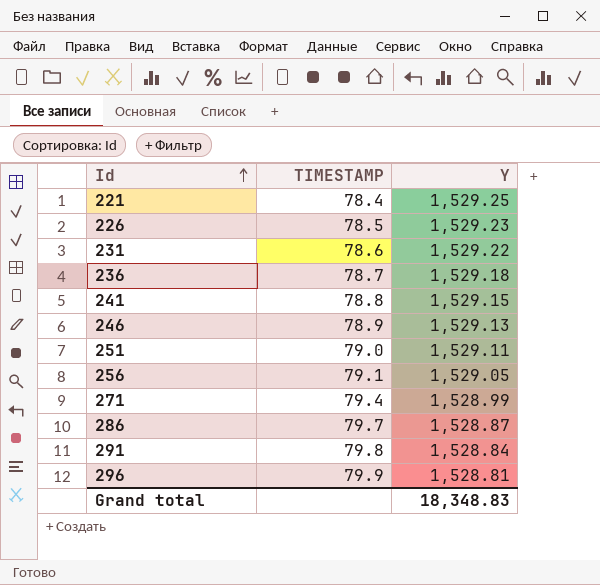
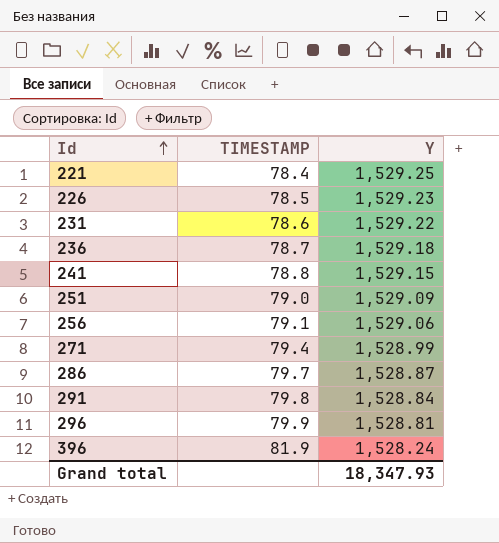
row 246: 78.9 | 1,529.13 -> none
251 | Y: 1,529.11 -> 1,529.09
256 | Y: 1,529.05 -> 1,529.06
row 396: none -> 81.9 | 1,528.24
Grand total | Y: 18,348.83 -> 18,347.93

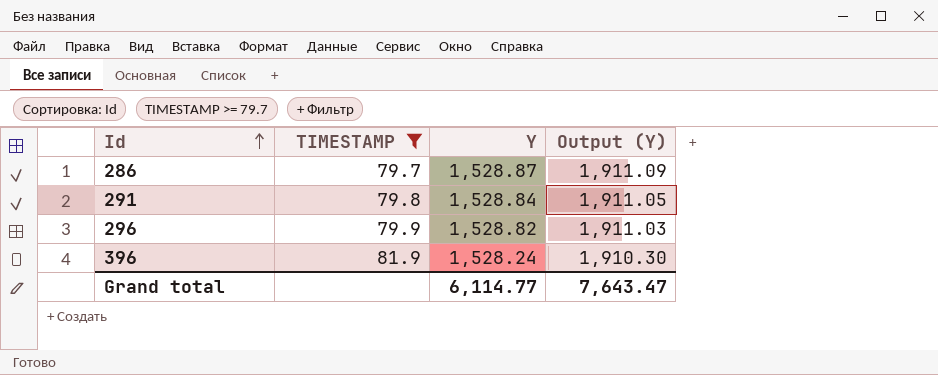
filter: none -> TIMESTAMP >= 79.7
column Output (Y) | formula: none -> [Y] * 1.25
296 | Y: 1,528.81 -> 1,528.82
Grand total | Y: 18,347.93 -> 6,114.77

